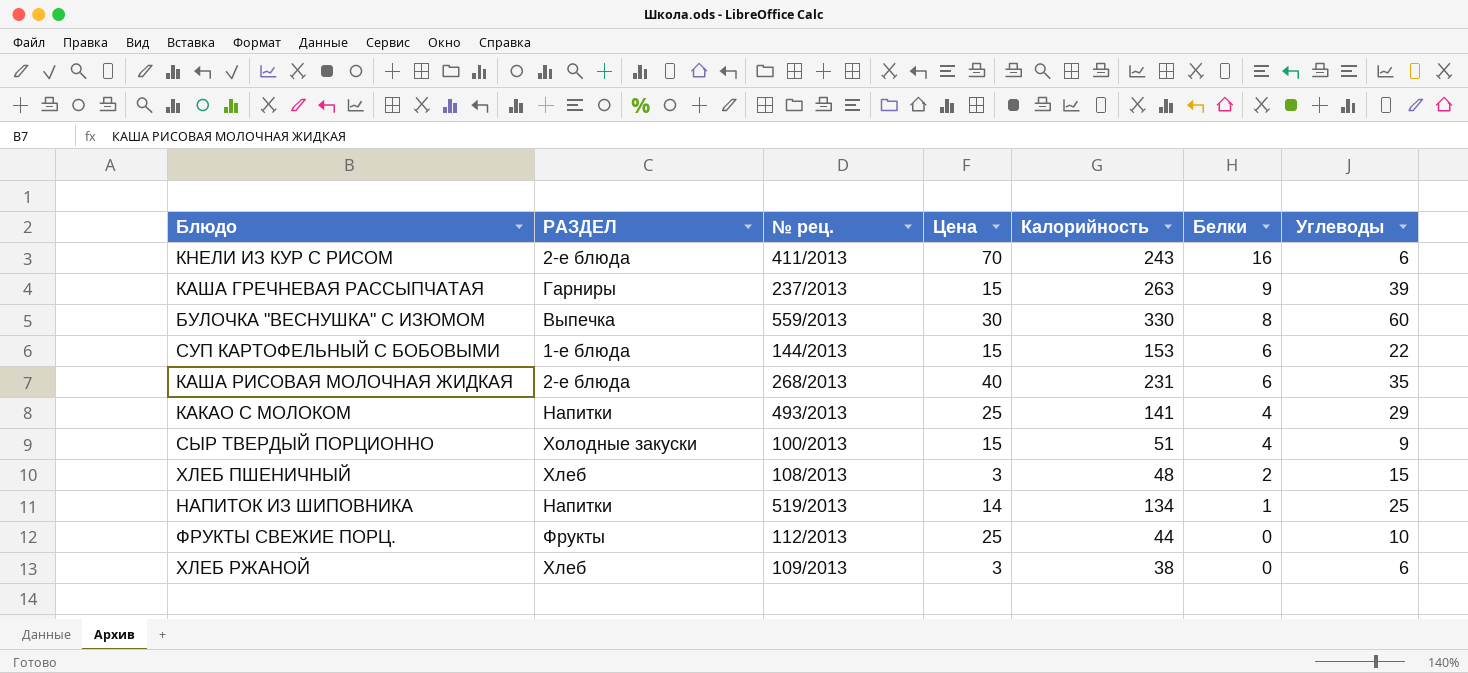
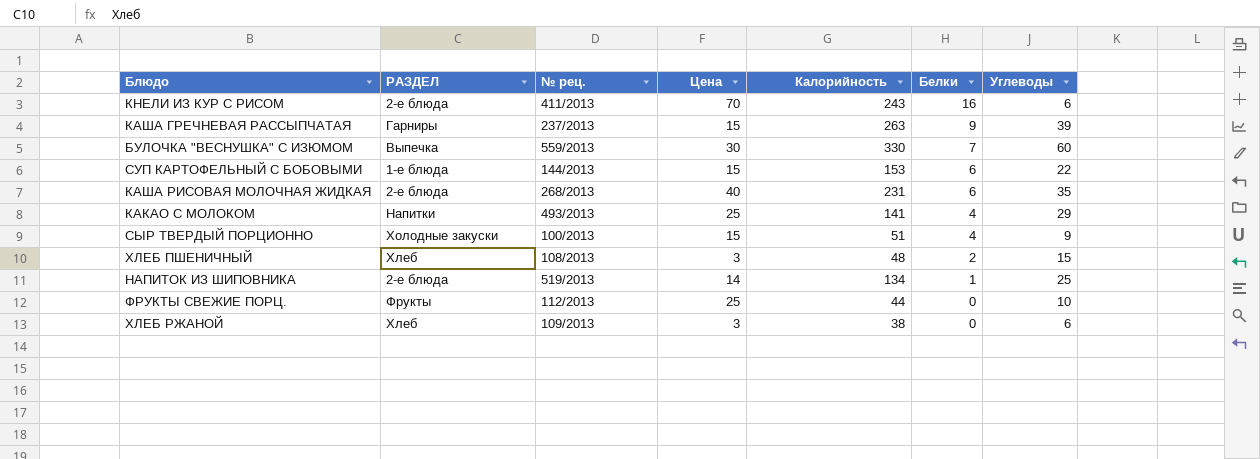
БУЛОЧКА "ВЕСНУШКА" С ИЗЮМОМ | Белки: 8 -> 7
НАПИТОК ИЗ ШИПОВНИКА | РАЗДЕЛ: Напитки -> 2-е блюда

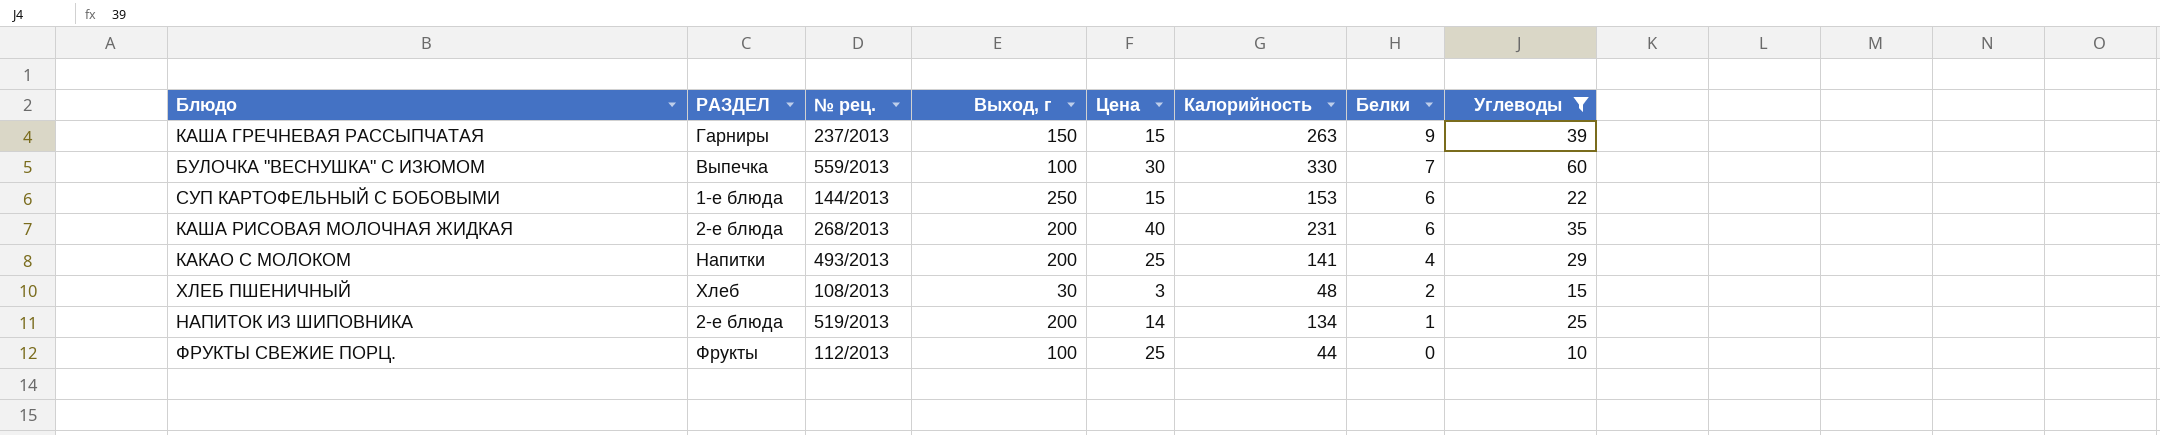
filter: none -> Углеводы >= 10
column Выход, г | position: none -> 4

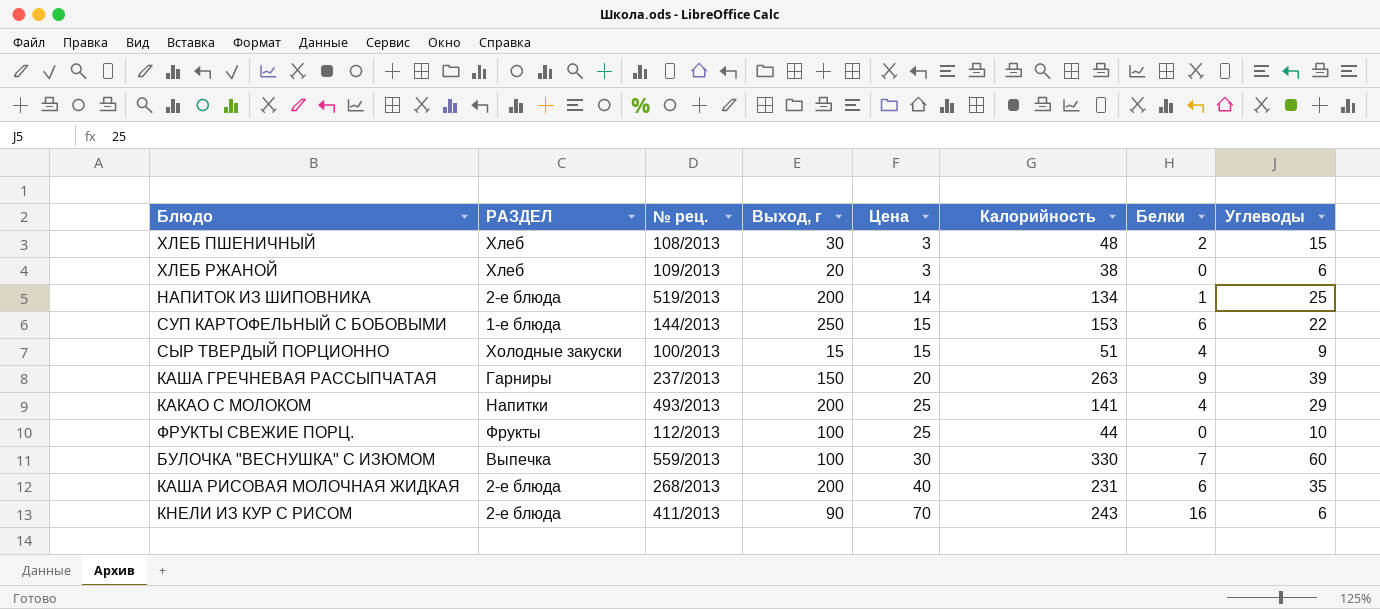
filter: Углеводы >= 10 -> none
row order: Белки descending -> Цена ascending
КАША ГРЕЧНЕВАЯ РАССЫПЧАТАЯ | Цена: 15 -> 20

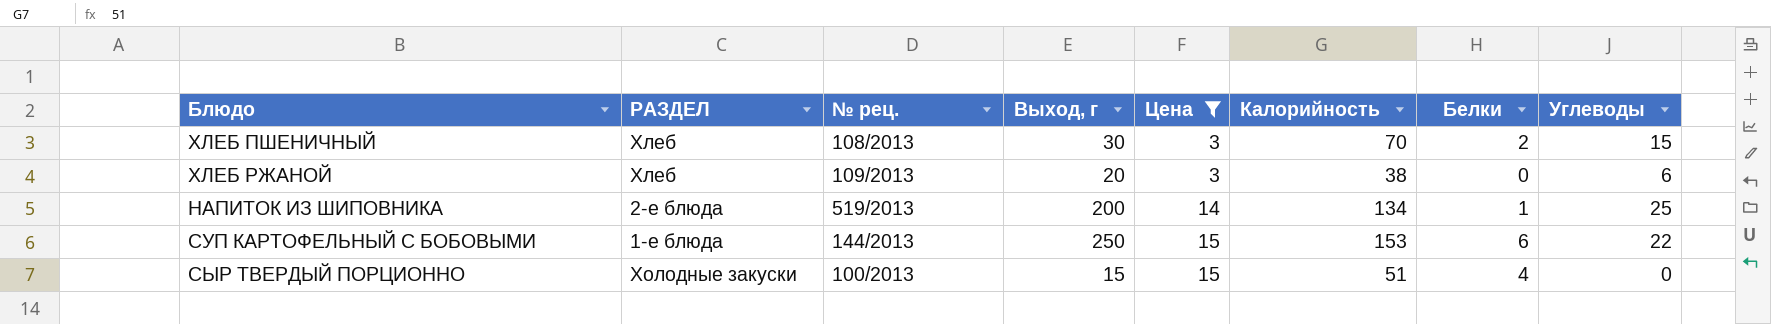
filter: none -> Цена <= 15
ХЛЕБ ПШЕНИЧНЫЙ | Калорийность: 48 -> 70
СЫР ТВЕРДЫЙ ПОРЦИОННО | Углеводы: 9 -> 0

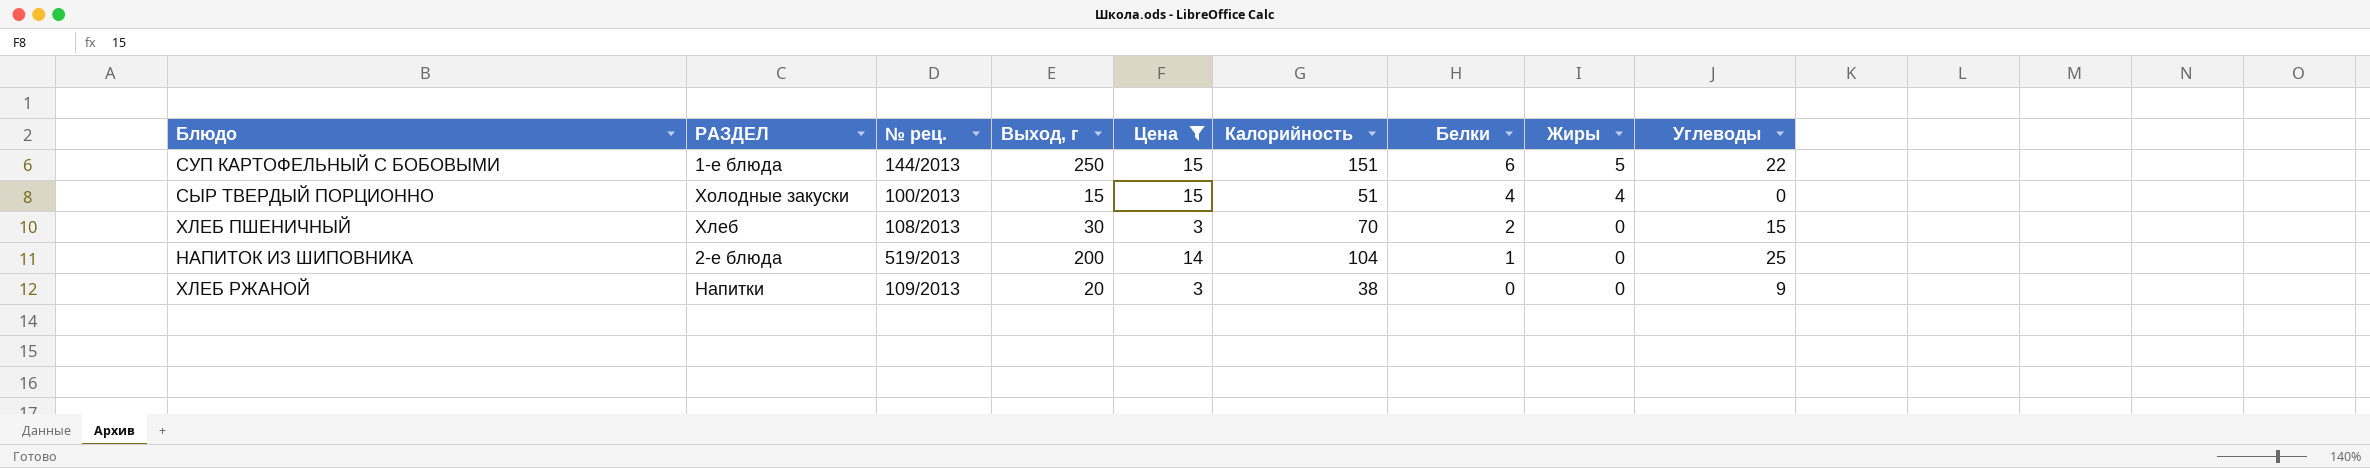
row order: Цена ascending -> Белки descending
column Жиры | position: none -> 8
СУП КАРТОФЕЛЬНЫЙ С БОБОВЫМИ | Калорийность: 153 -> 151
НАПИТОК ИЗ ШИПОВНИКА | Калорийность: 134 -> 104
ХЛЕБ РЖАНОЙ | РАЗДЕЛ: Хлеб -> Напитки
ХЛЕБ РЖАНОЙ | Углеводы: 6 -> 9

